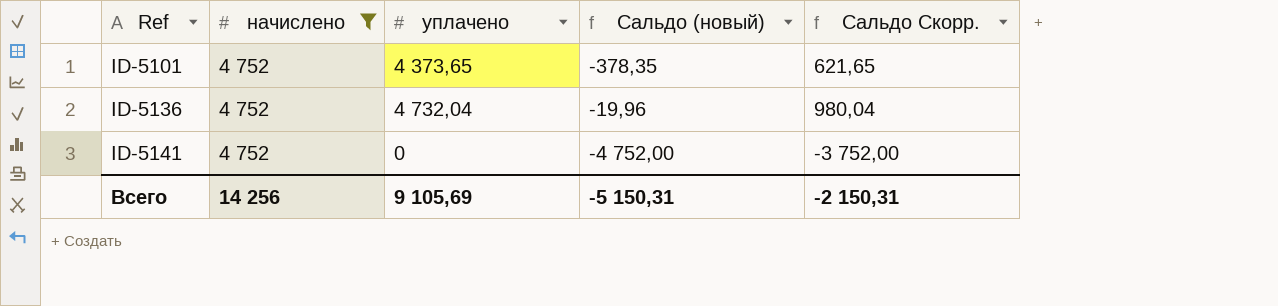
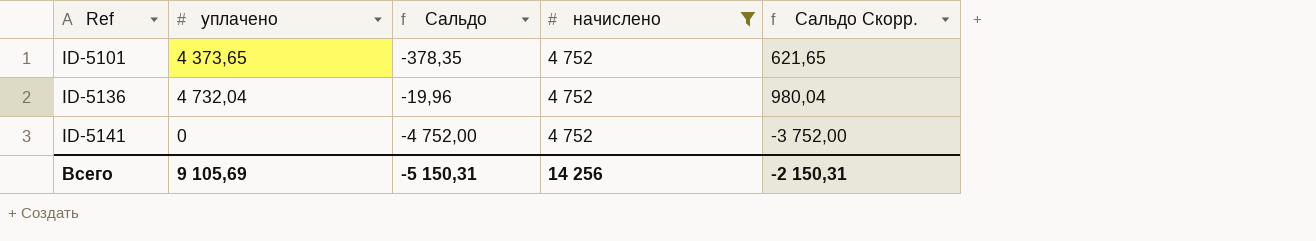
column name: Сальдо (новый) -> Сальдо
column начислено | position: 2 -> 4

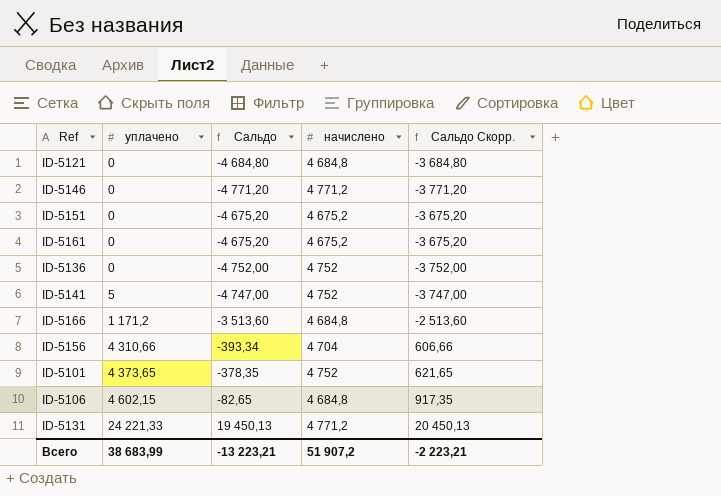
filter: начислено = 4 752 -> none
row order: Ref ascending -> уплачено ascending
ID-5136 | уплачено: 4 732,04 -> 0
ID-5136 | Сальдо: -19,96 -> -4 752,00
ID-5136 | Сальдо Скорр.: 980,04 -> -3 752,00
ID-5141 | уплачено: 0 -> 5
ID-5141 | Сальдо: -4 752,00 -> -4 747,00
ID-5141 | Сальдо Скорр.: -3 752,00 -> -3 747,00
Всего | уплачено: 9 105,69 -> 38 683,99
Всего | Сальдо: -5 150,31 -> -13 223,21
Всего | начислено: 14 256 -> 51 907,2
Всего | Сальдо Скорр.: -2 150,31 -> -2 223,21

